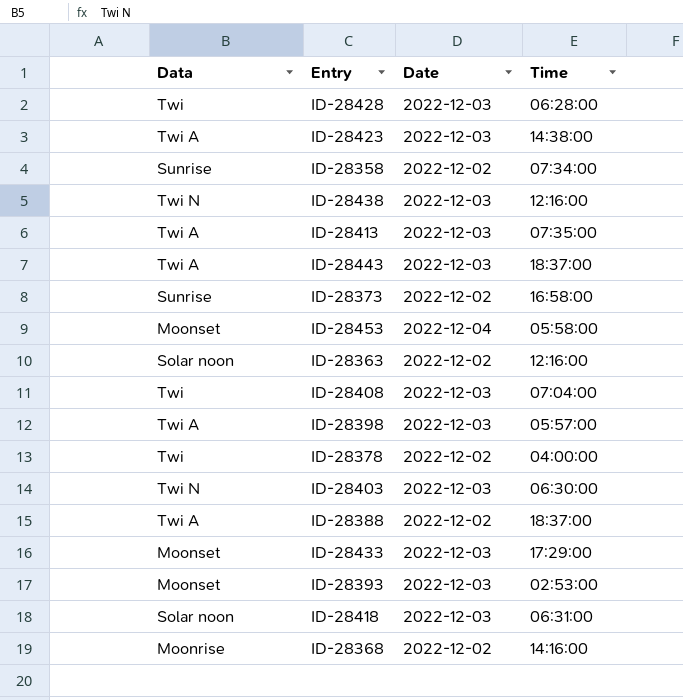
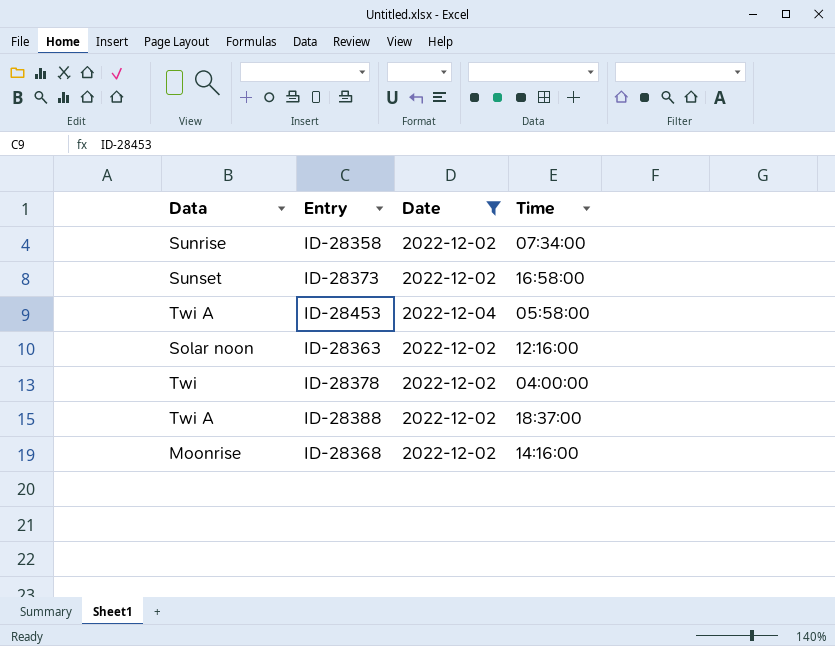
filter: none -> Date != 2022-12-03
ID-28373 | Data: Sunrise -> Sunset
ID-28453 | Data: Moonset -> Twi A

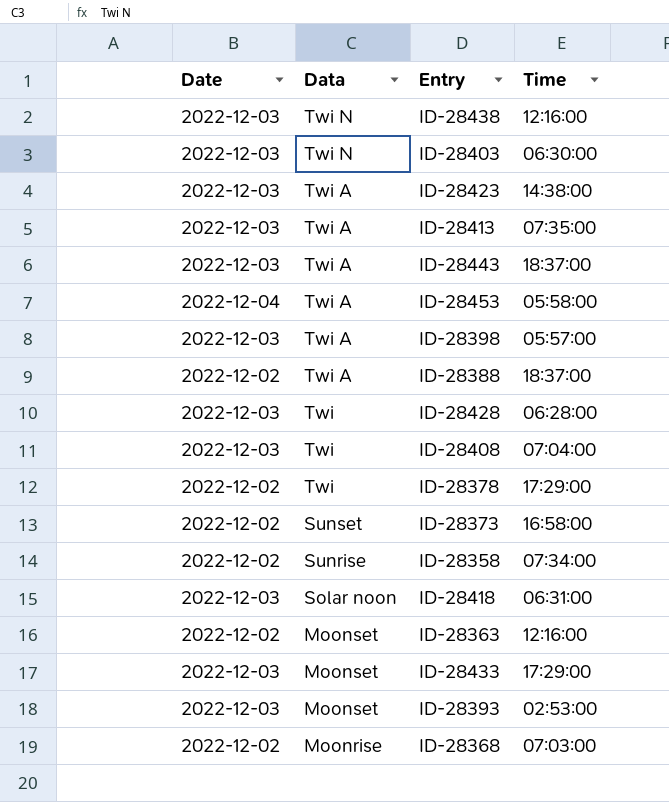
filter: Date != 2022-12-03 -> none
row order: none -> Data descending
column Date | position: 3 -> 1
ID-28378 | Time: 04:00:00 -> 17:29:00
ID-28363 | Data: Solar noon -> Moonset
ID-28368 | Time: 14:16:00 -> 07:03:00

